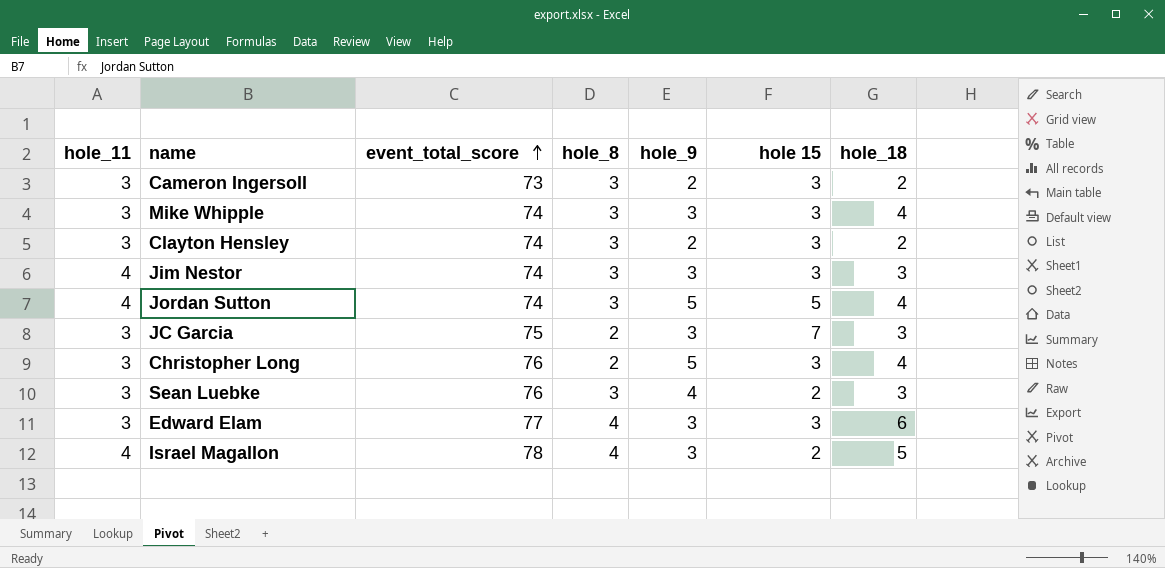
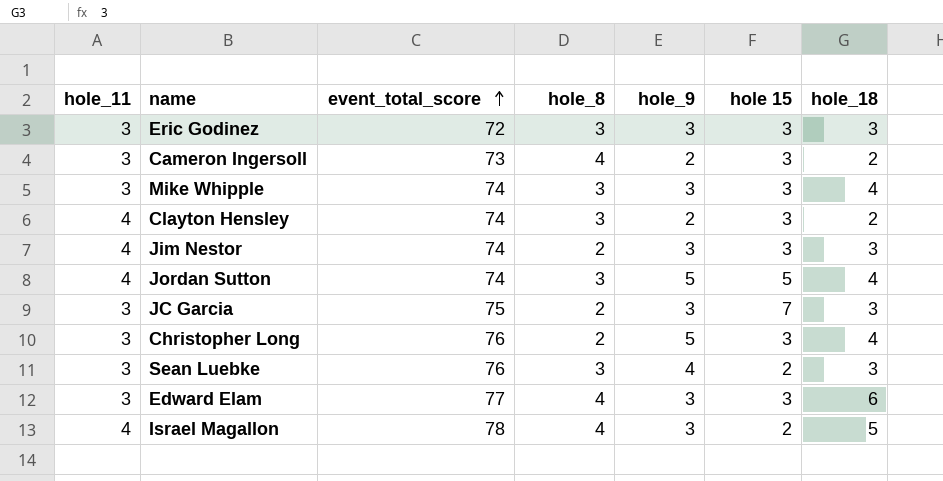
row Eric Godinez: none -> 3 | 72 | 3 | 3 | 3 | 3
Cameron Ingersoll | hole_8: 3 -> 4
Clayton Hensley | hole_11: 3 -> 4
Jim Nestor | hole_8: 3 -> 2

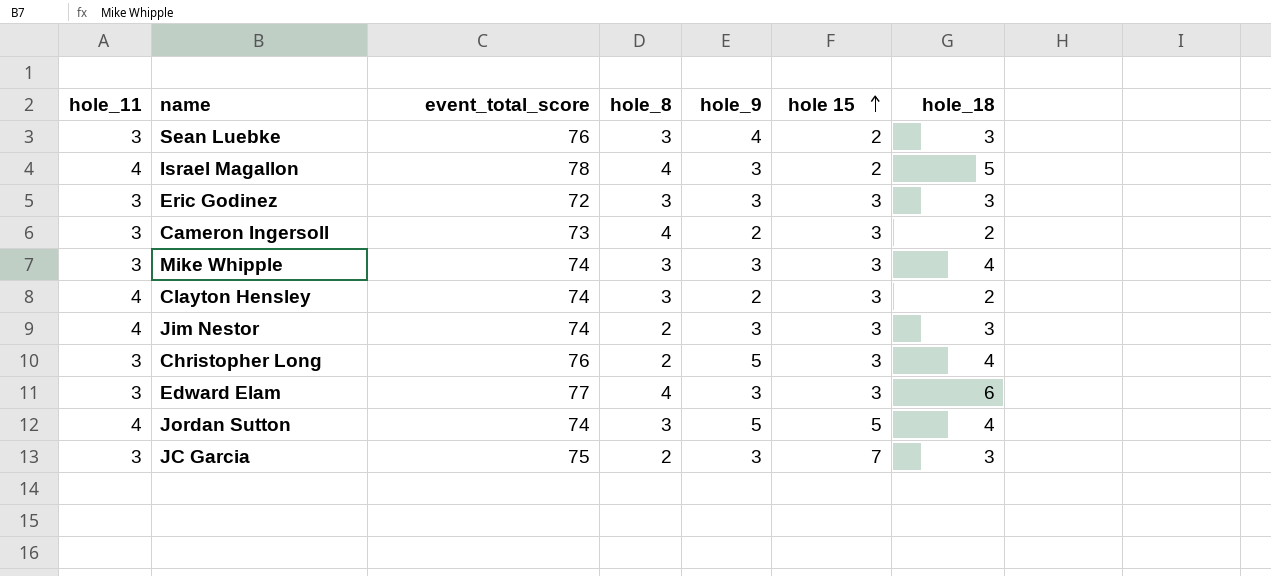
row order: event_total_score ascending -> hole 15 ascending

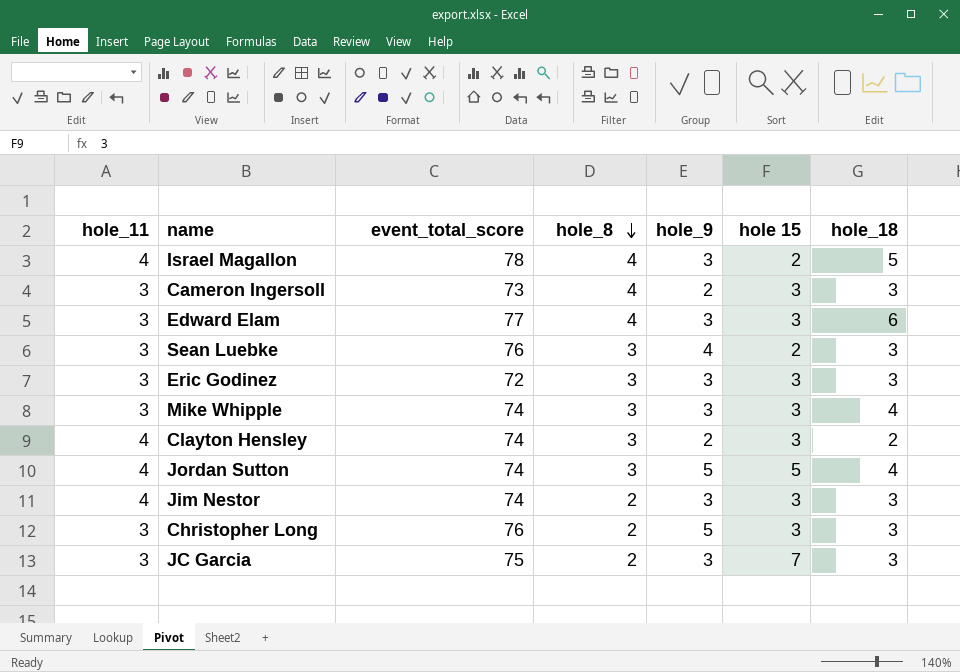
row order: hole 15 ascending -> hole_8 descending
Cameron Ingersoll | hole_18: 2 -> 3
Christopher Long | hole_18: 4 -> 3

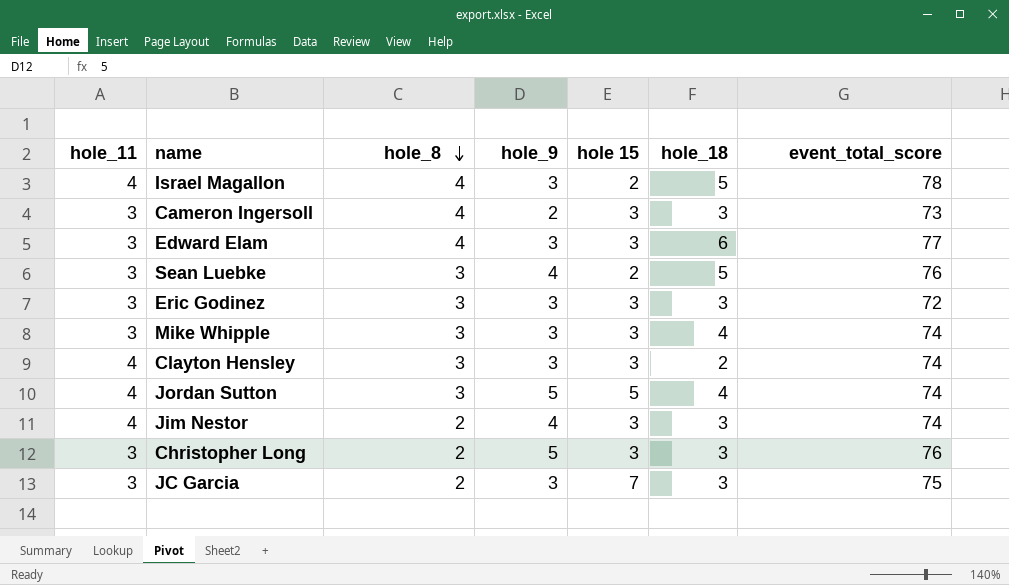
column event_total_score | position: 3 -> 7
Sean Luebke | hole_18: 3 -> 5
Clayton Hensley | hole_9: 2 -> 3
Jim Nestor | hole_9: 3 -> 4

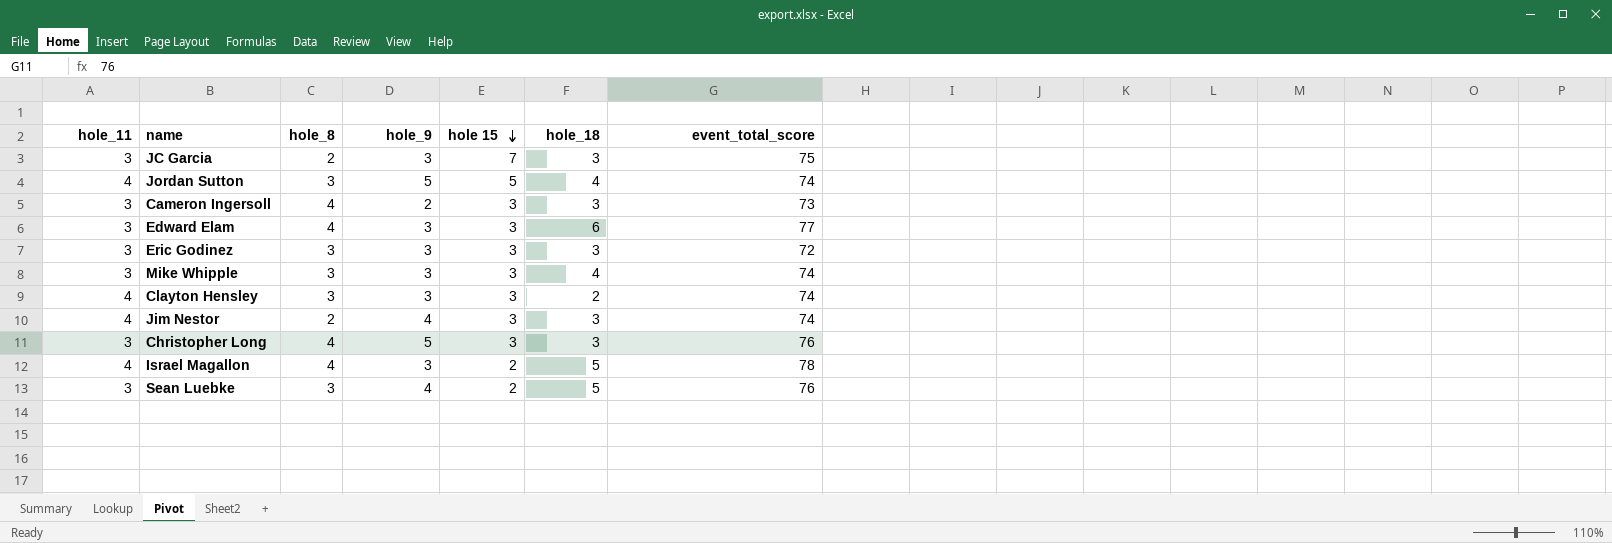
row order: hole_8 descending -> hole 15 descending
Christopher Long | hole_8: 2 -> 4

